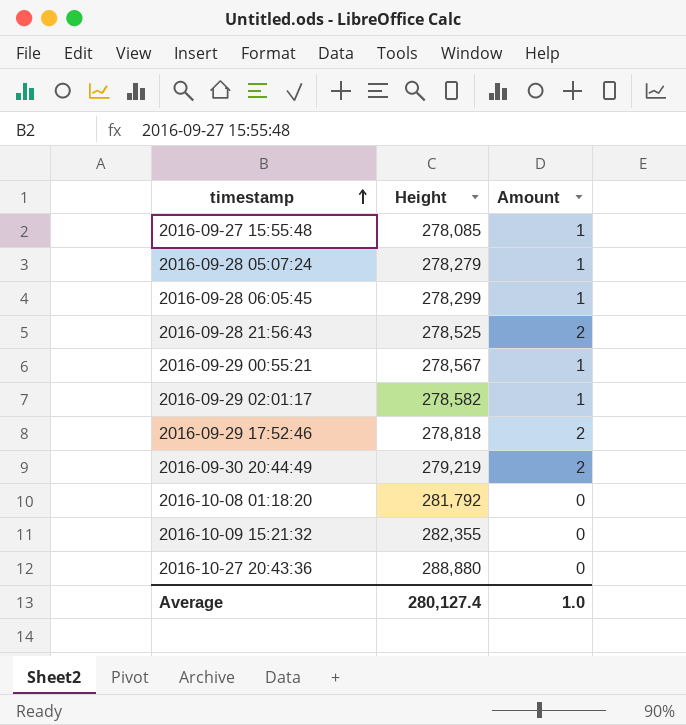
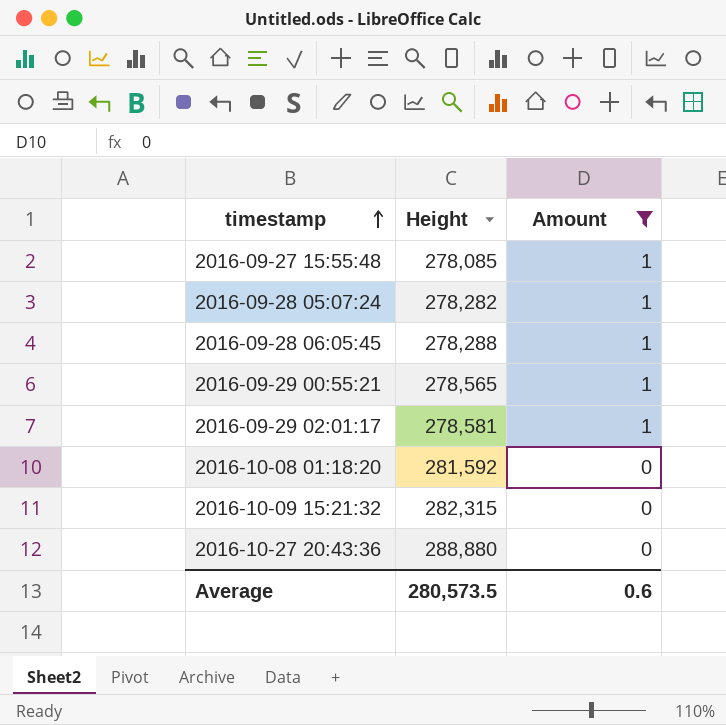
filter: none -> Amount != 2
2016-09-28 05:07:24 | Height: 278,279 -> 278,282
2016-09-28 06:05:45 | Height: 278,299 -> 278,288
2016-09-29 00:55:21 | Height: 278,567 -> 278,565
2016-09-29 02:01:17 | Height: 278,582 -> 278,581
2016-10-08 01:18:20 | Height: 281,792 -> 281,592
2016-10-09 15:21:32 | Height: 282,355 -> 282,315
Average | Height: 280,127.4 -> 280,573.5
Average | Amount: 1.0 -> 0.6

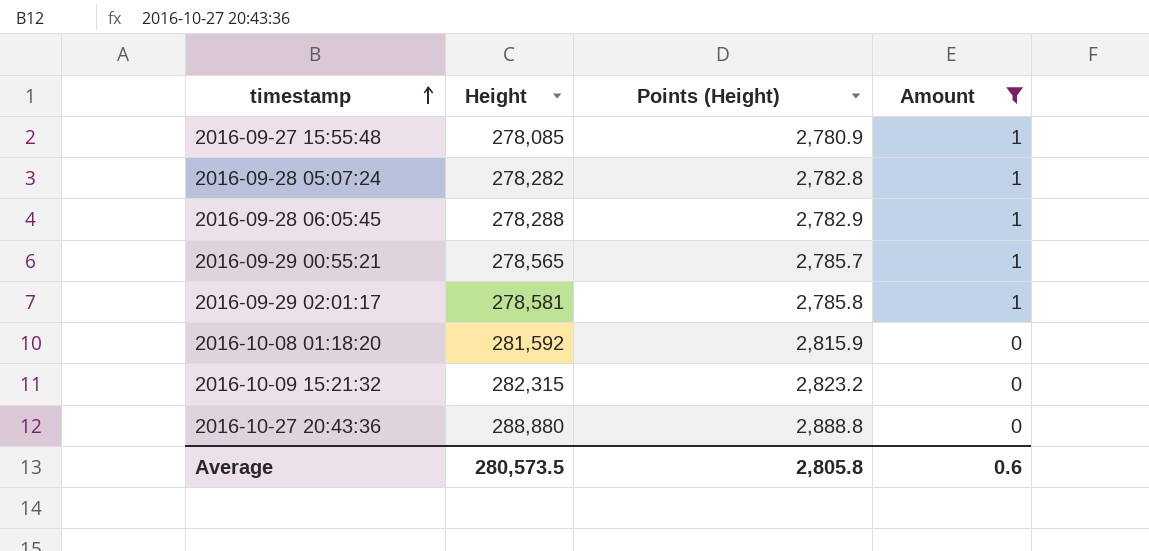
column Points (Height) | formula: none -> [Height] * 0.01

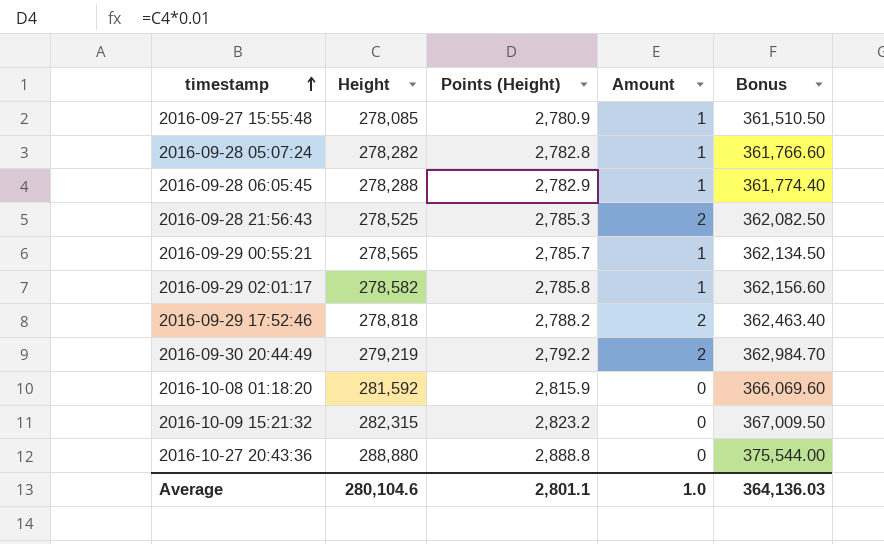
filter: Amount != 2 -> none
column Bonus | formula: none -> [Height] * 1.3
2016-09-29 02:01:17 | Height: 278,581 -> 278,582
Average | Height: 280,573.5 -> 280,104.6
Average | Points (Height): 2,805.8 -> 2,801.1
Average | Amount: 0.6 -> 1.0

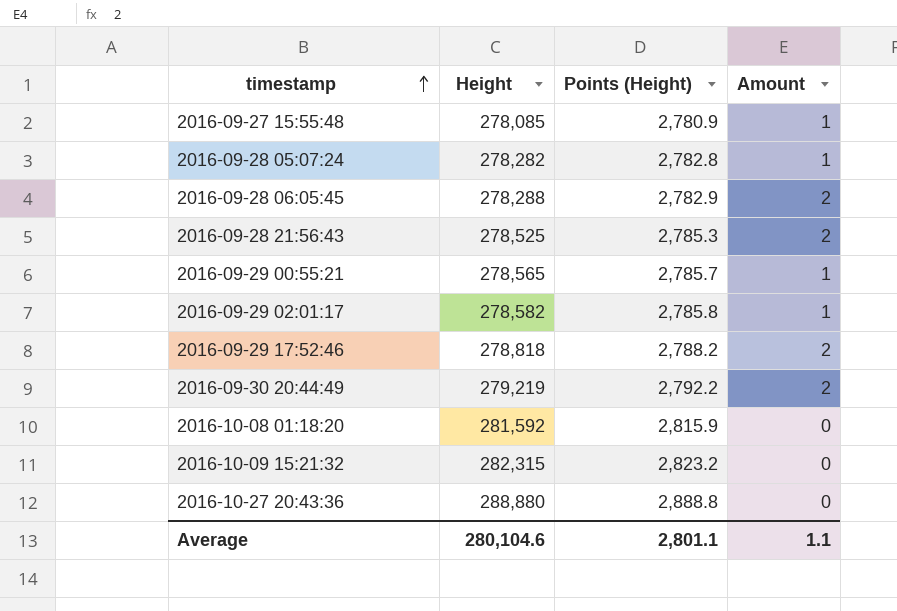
column Bonus | formula: [Height] * 1.3 -> none
2016-09-28 06:05:45 | Amount: 1 -> 2
Average | Amount: 1.0 -> 1.1

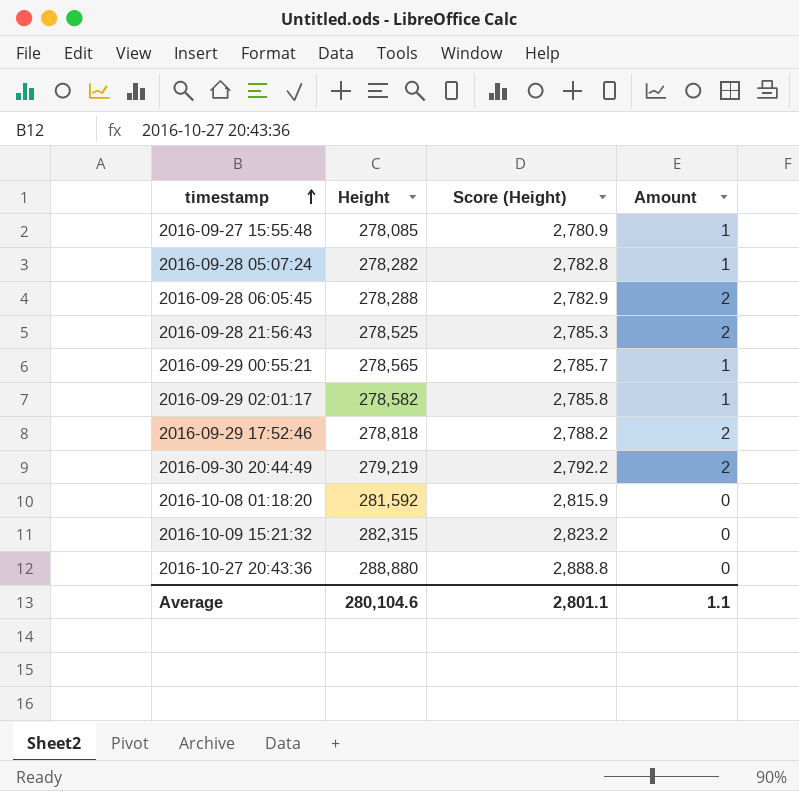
column name: Points (Height) -> Score (Height)

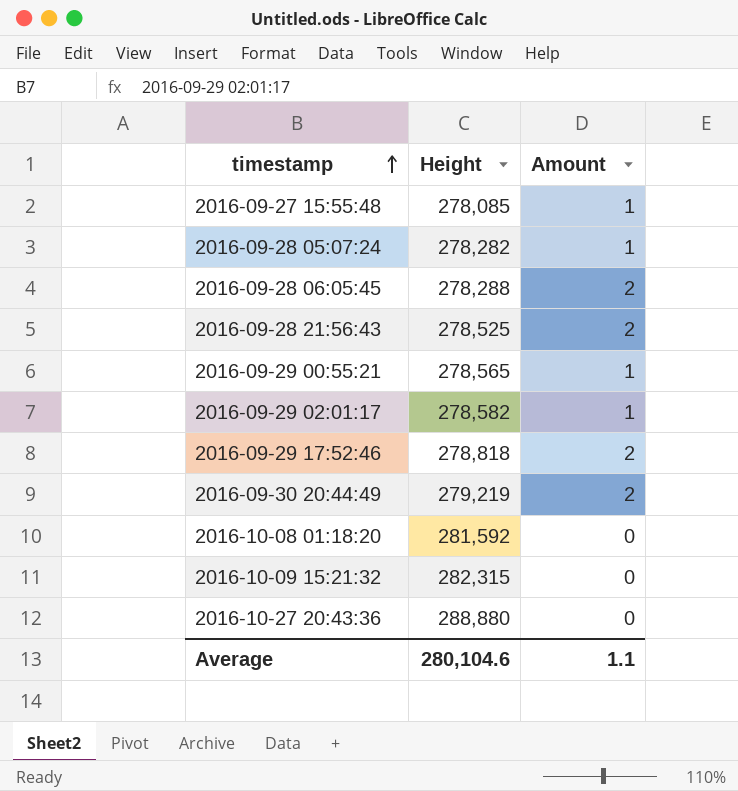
column Score (Height) | formula: [Height] * 0.01 -> none

